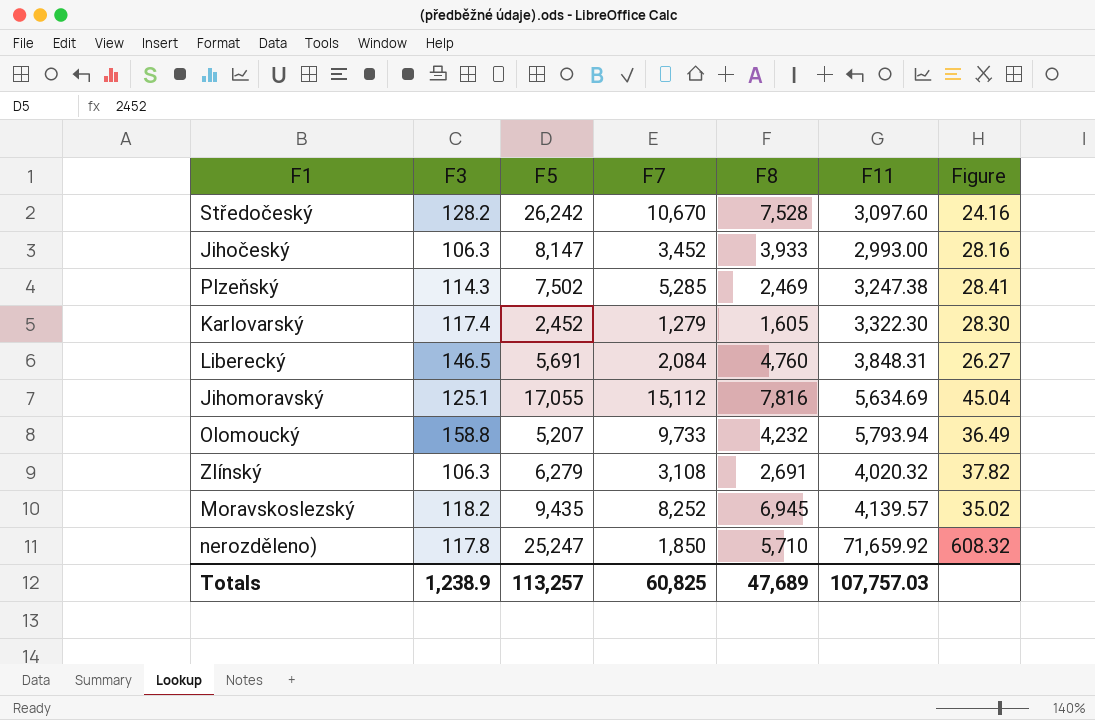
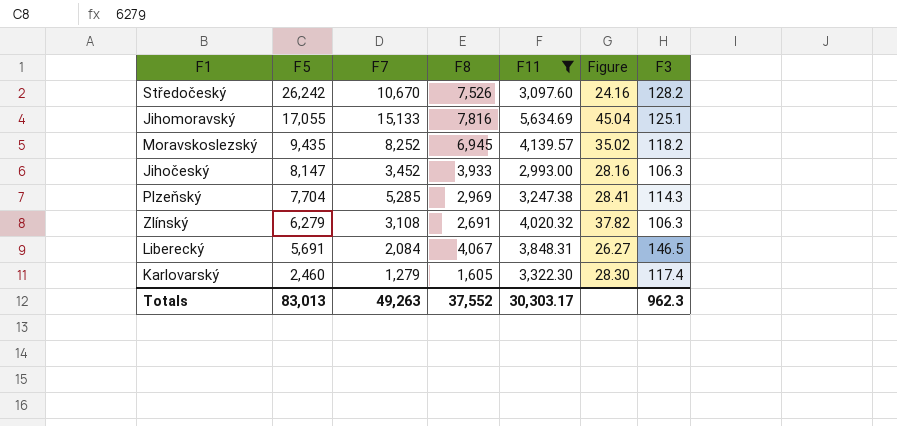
filter: none -> F11 <= 5,634.69
row order: none -> F5 descending
column F3 | position: 2 -> 7
Středočeský | F8: 7,528 -> 7,526
Jihomoravský | F7: 15,112 -> 15,133
Plzeňský | F5: 7,502 -> 7,704
Plzeňský | F8: 2,469 -> 2,969
Liberecký | F8: 4,760 -> 4,067
Karlovarský | F5: 2,452 -> 2,460
Totals | F5: 113,257 -> 83,013
Totals | F7: 60,825 -> 49,263
Totals | F8: 47,689 -> 37,552
Totals | F11: 107,757.03 -> 30,303.17
Totals | F3: 1,238.9 -> 962.3

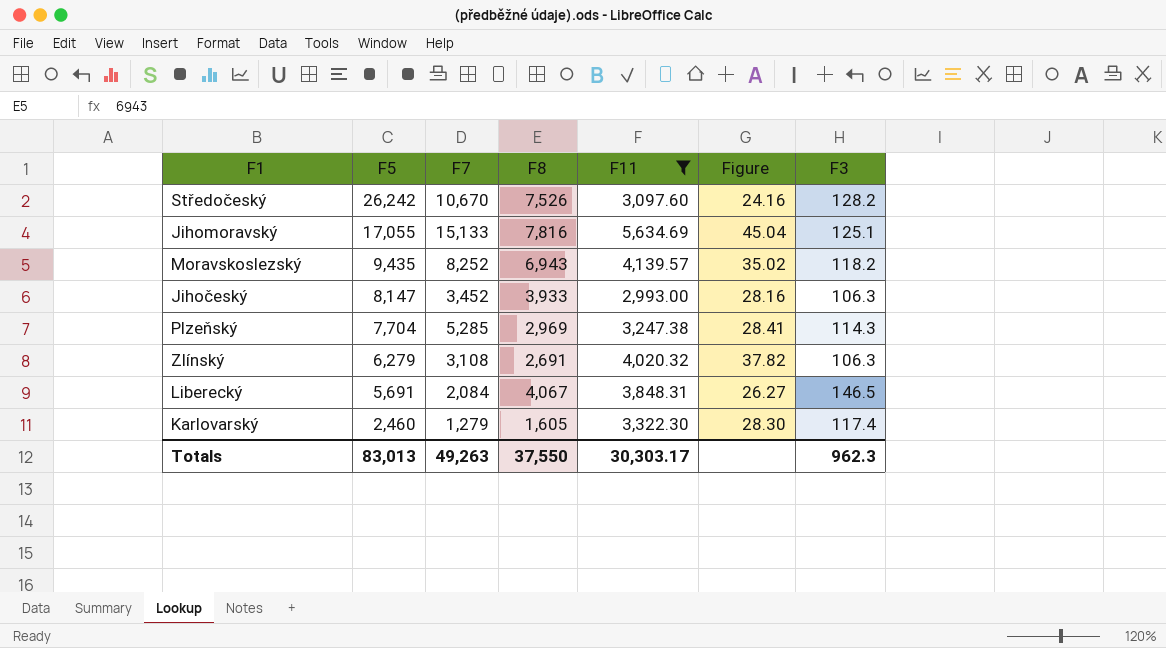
Moravskoslezský | F8: 6,945 -> 6,943
Totals | F8: 37,552 -> 37,550

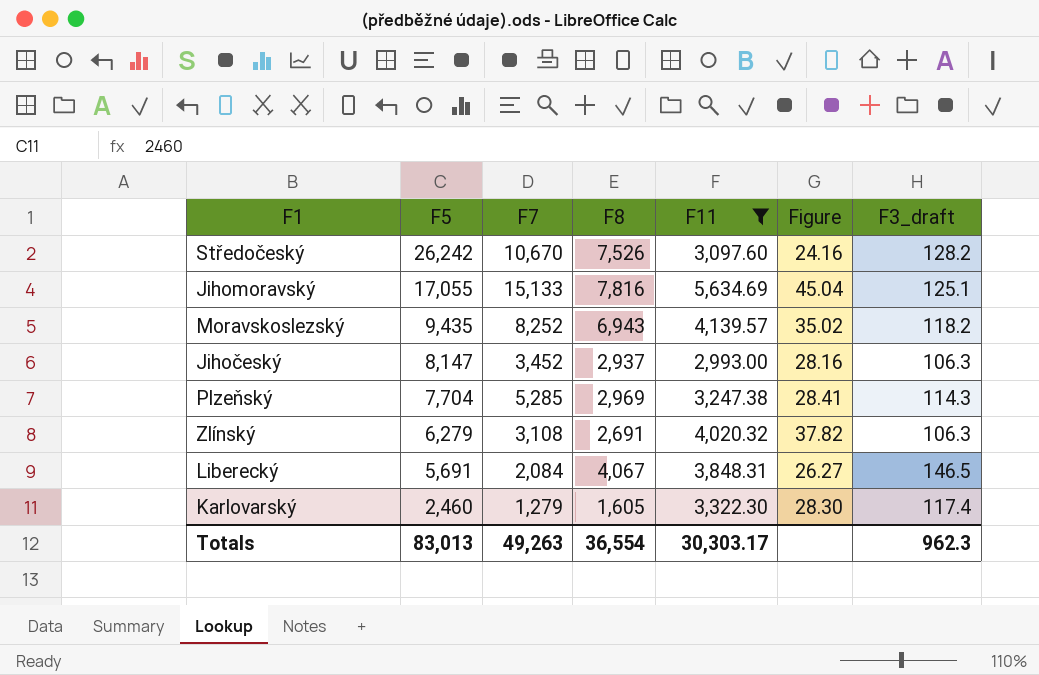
column name: F3 -> F3_draft
Jihočeský | F8: 3,933 -> 2,937
Totals | F8: 37,550 -> 36,554

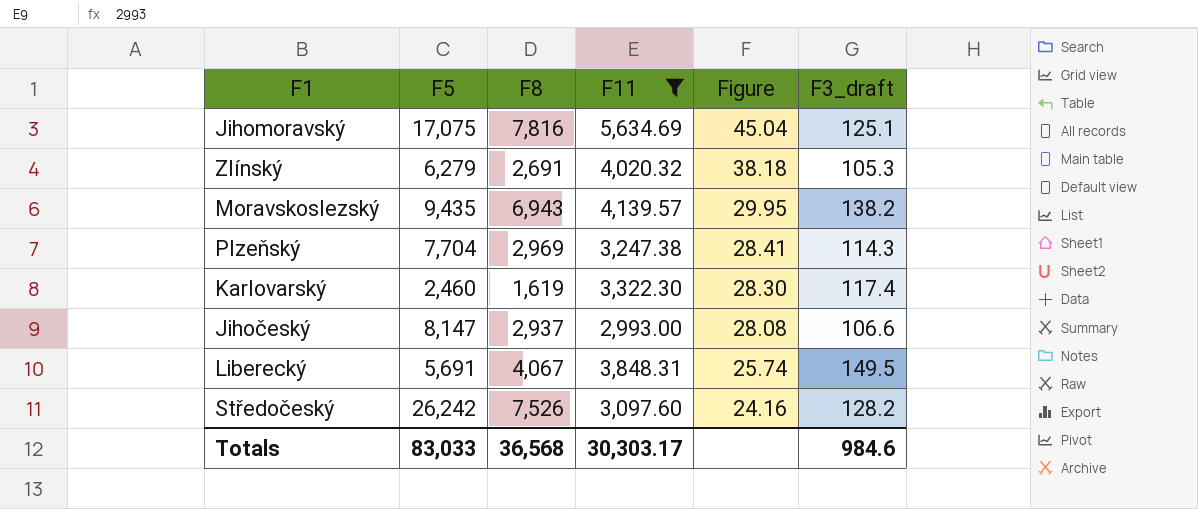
row order: F5 descending -> Figure descending
column F7 | position: 3 -> none
Jihomoravský | F5: 17,055 -> 17,075
Zlínský | Figure: 37.82 -> 38.18
Zlínský | F3_draft: 106.3 -> 105.3
Moravskoslezský | Figure: 35.02 -> 29.95
Moravskoslezský | F3_draft: 118.2 -> 138.2
Karlovarský | F8: 1,605 -> 1,619
Jihočeský | Figure: 28.16 -> 28.08
Jihočeský | F3_draft: 106.3 -> 106.6
Liberecký | Figure: 26.27 -> 25.74
Liberecký | F3_draft: 146.5 -> 149.5
Totals | F5: 83,013 -> 83,033
Totals | F8: 36,554 -> 36,568
Totals | F3_draft: 962.3 -> 984.6

